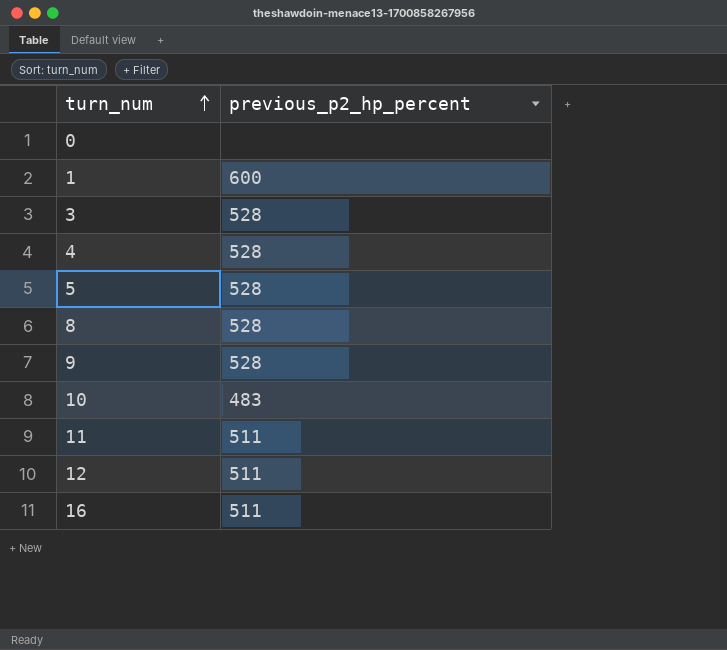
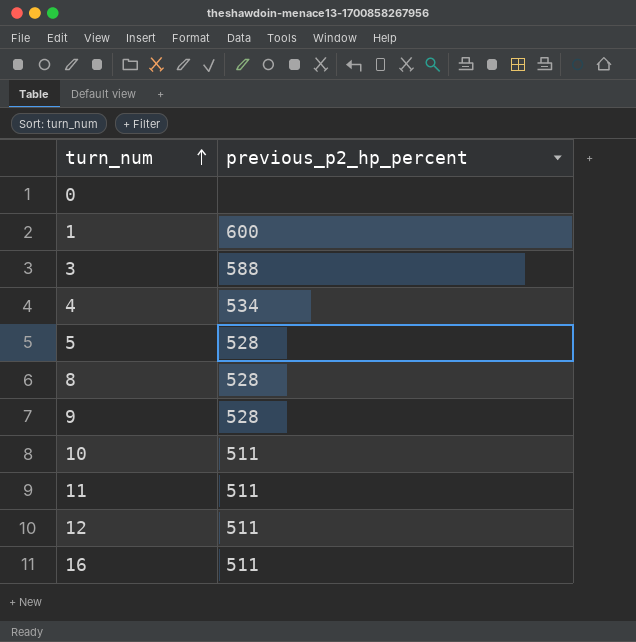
3 | previous_p2_hp_percent: 528 -> 588
4 | previous_p2_hp_percent: 528 -> 534
10 | previous_p2_hp_percent: 483 -> 511

